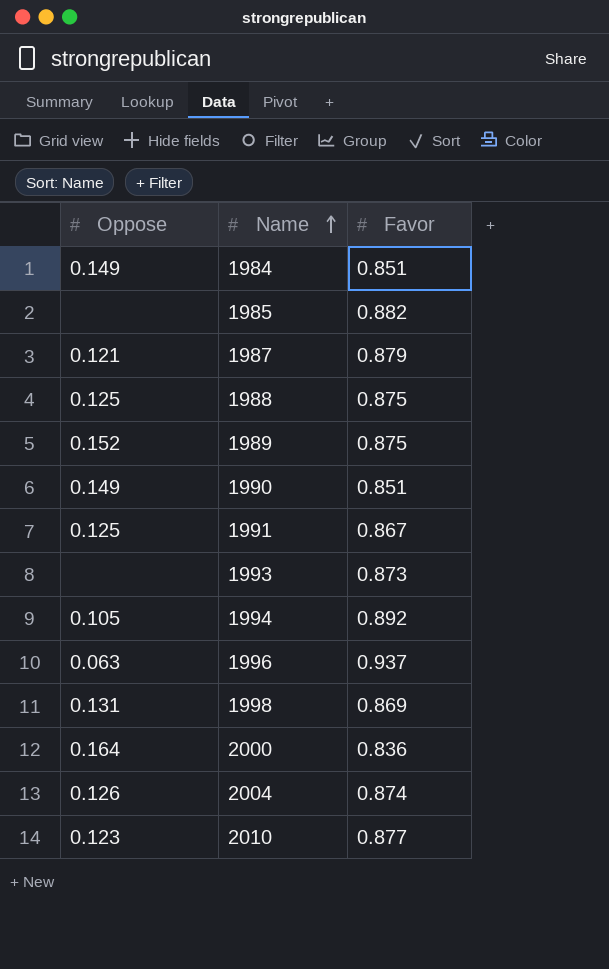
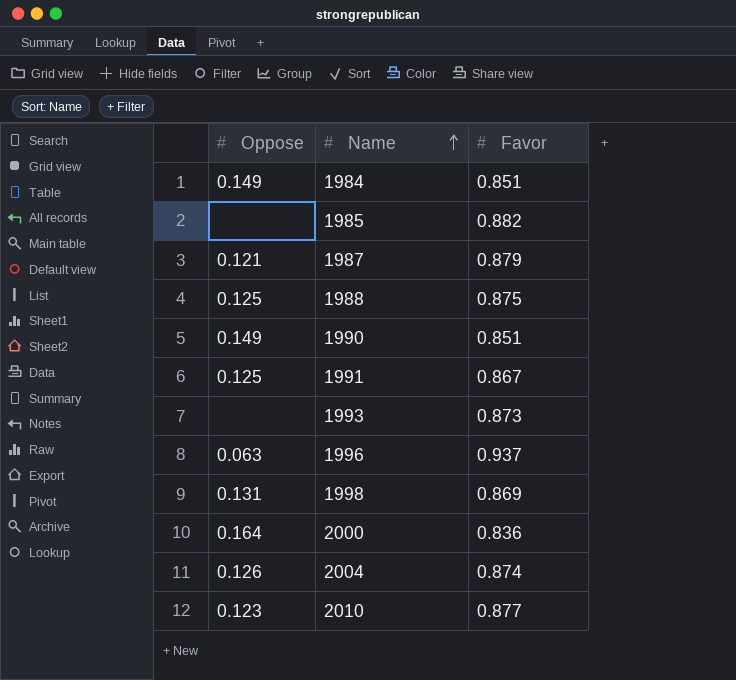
row 1989: 0.152 | 0.875 -> none
row 1994: 0.105 | 0.892 -> none

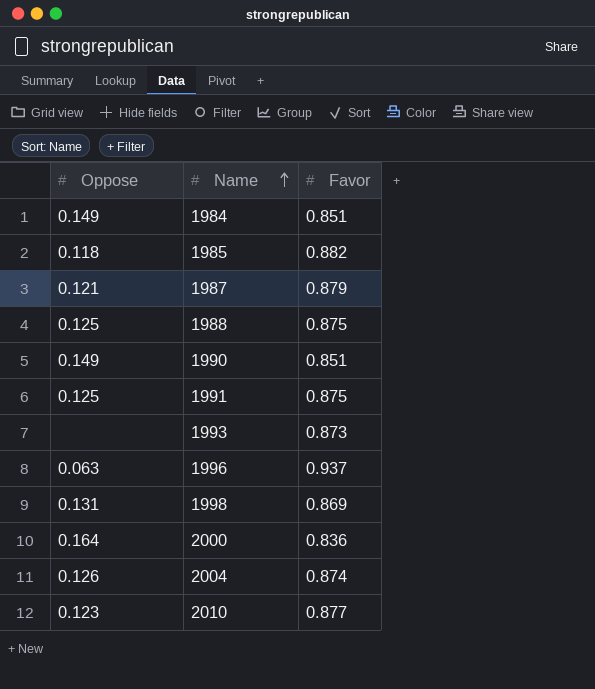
1985 | Oppose: none -> 0.118
1991 | Favor: 0.867 -> 0.875

